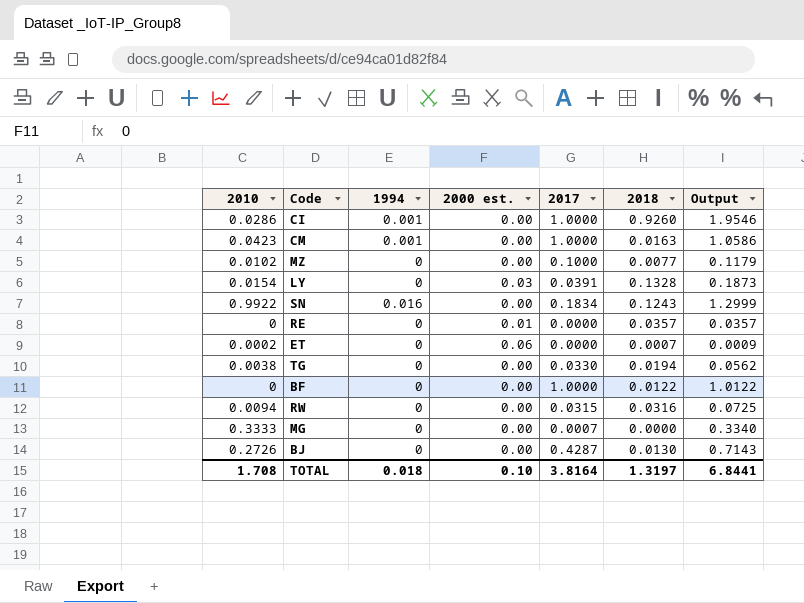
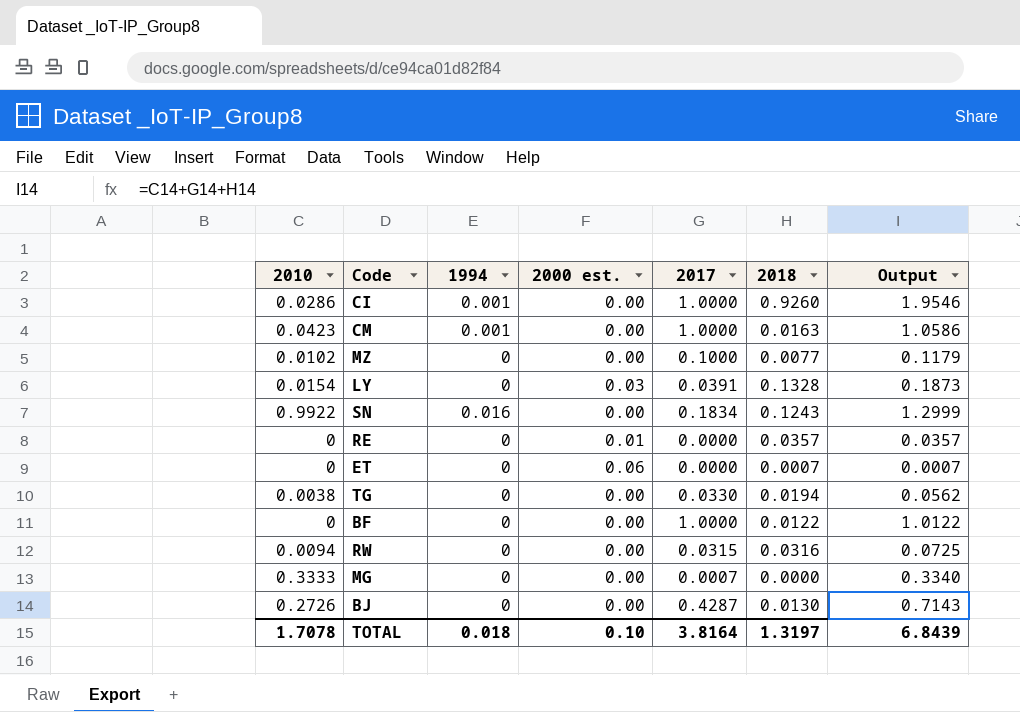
ET | 2010: 0.0002 -> 0
ET | Output: 0.0009 -> 0.0007
TOTAL | 2010: 1.708 -> 1.7078
TOTAL | Output: 6.8441 -> 6.8439

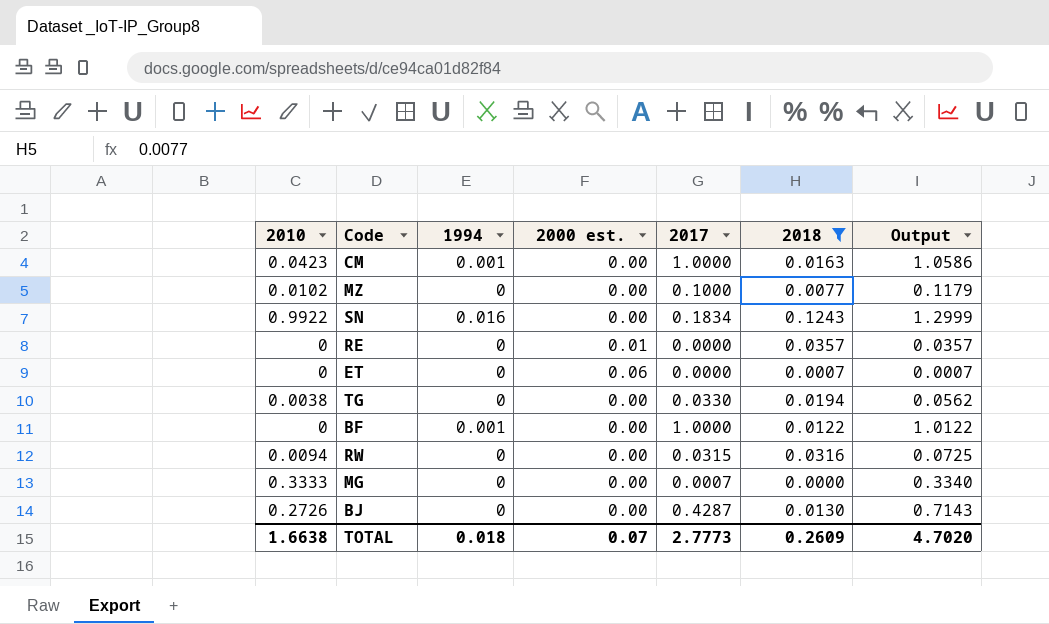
filter: none -> 2018 <= 0.1243
BF | 1994: 0 -> 0.001
TOTAL | 2010: 1.7078 -> 1.6638
TOTAL | 2000 est.: 0.10 -> 0.07
TOTAL | 2017: 3.8164 -> 2.7773
TOTAL | 2018: 1.3197 -> 0.2609
TOTAL | Output: 6.8439 -> 4.7020

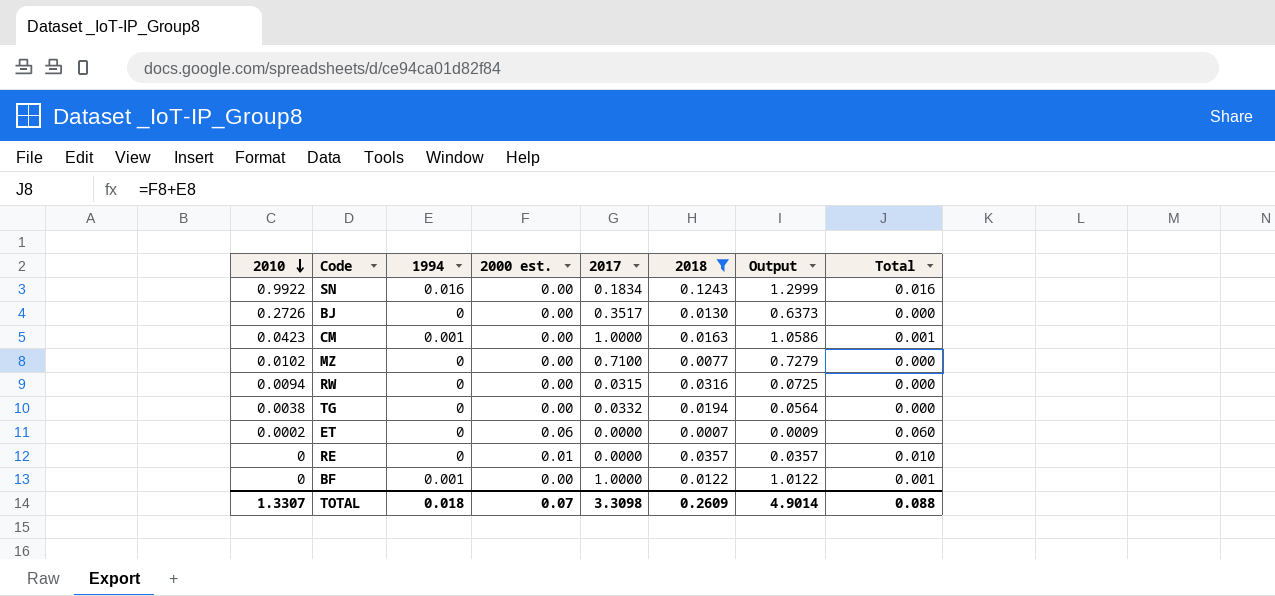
row order: none -> 2010 descending
column Total | formula: none -> [1994] + [2000 est.]
row MG: 0.3333 | 0 | 0.00 | 0.0007 | 0.0000 | 0.3340 -> none
BJ | 2017: 0.4287 -> 0.3517
BJ | Output: 0.7143 -> 0.6373
MZ | 2017: 0.1000 -> 0.7100
MZ | Output: 0.1179 -> 0.7279
TG | 2017: 0.0330 -> 0.0332
TG | Output: 0.0562 -> 0.0564
ET | 2010: 0 -> 0.0002
ET | Output: 0.0007 -> 0.0009
TOTAL | 2010: 1.6638 -> 1.3307
TOTAL | 2017: 2.7773 -> 3.3098
TOTAL | Output: 4.7020 -> 4.9014

